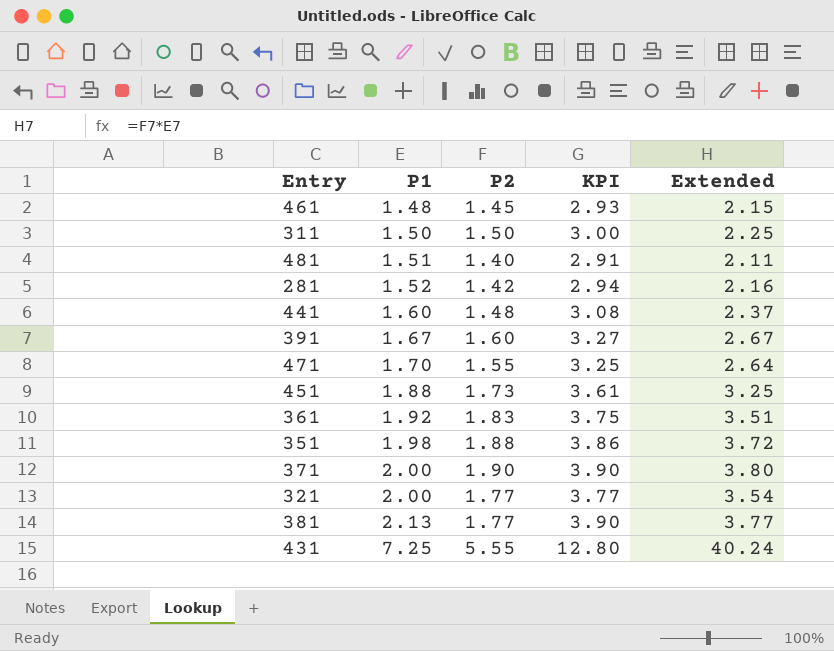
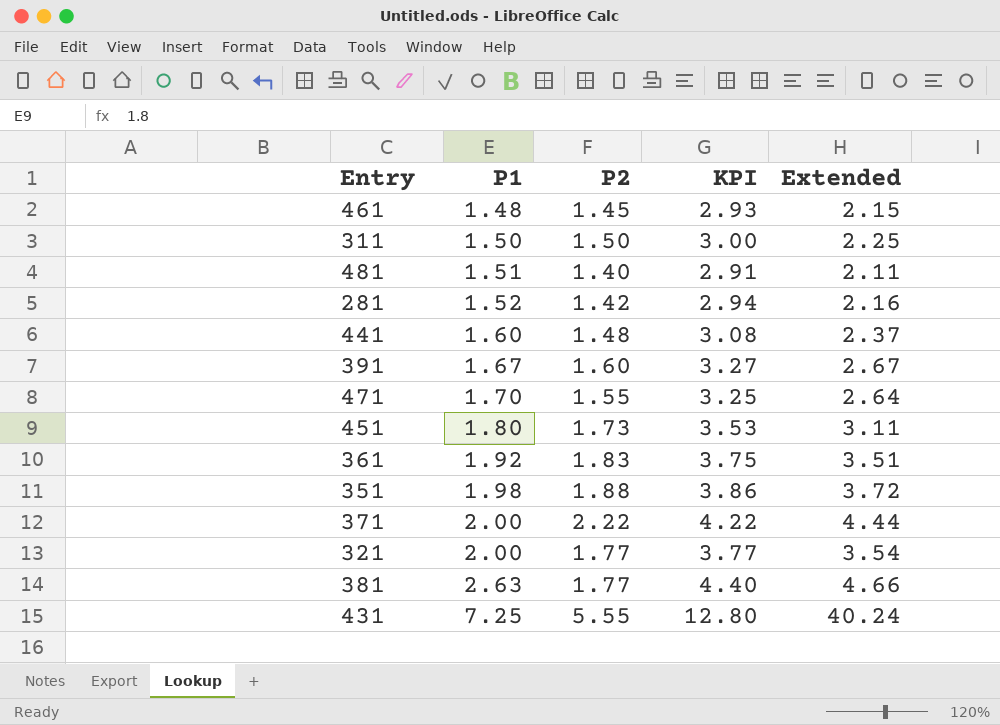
451 | P1: 1.88 -> 1.80
451 | KPI: 3.61 -> 3.53
451 | Extended: 3.25 -> 3.11
371 | P2: 1.90 -> 2.22
371 | KPI: 3.90 -> 4.22
371 | Extended: 3.80 -> 4.44
381 | P1: 2.13 -> 2.63
381 | KPI: 3.90 -> 4.40
381 | Extended: 3.77 -> 4.66

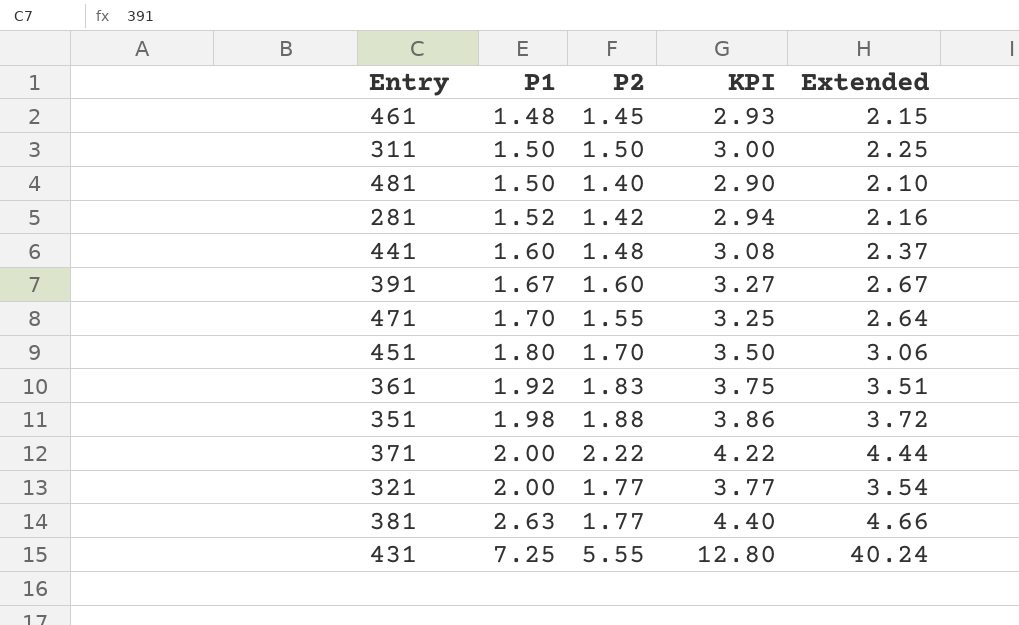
481 | P1: 1.51 -> 1.50
481 | KPI: 2.91 -> 2.90
481 | Extended: 2.11 -> 2.10
451 | P2: 1.73 -> 1.70
451 | KPI: 3.53 -> 3.50
451 | Extended: 3.11 -> 3.06

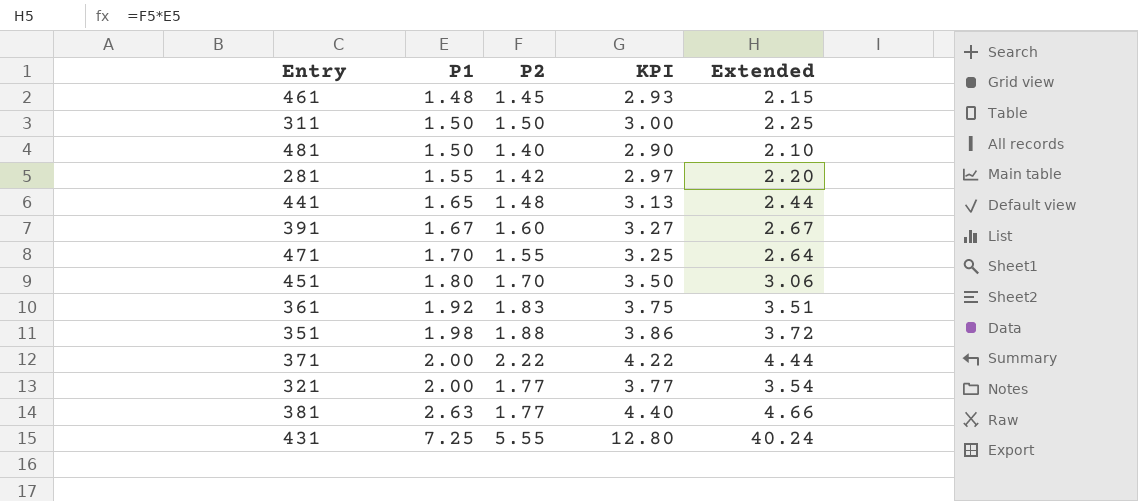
281 | P1: 1.52 -> 1.55
281 | KPI: 2.94 -> 2.97
281 | Extended: 2.16 -> 2.20
441 | P1: 1.60 -> 1.65
441 | KPI: 3.08 -> 3.13
441 | Extended: 2.37 -> 2.44

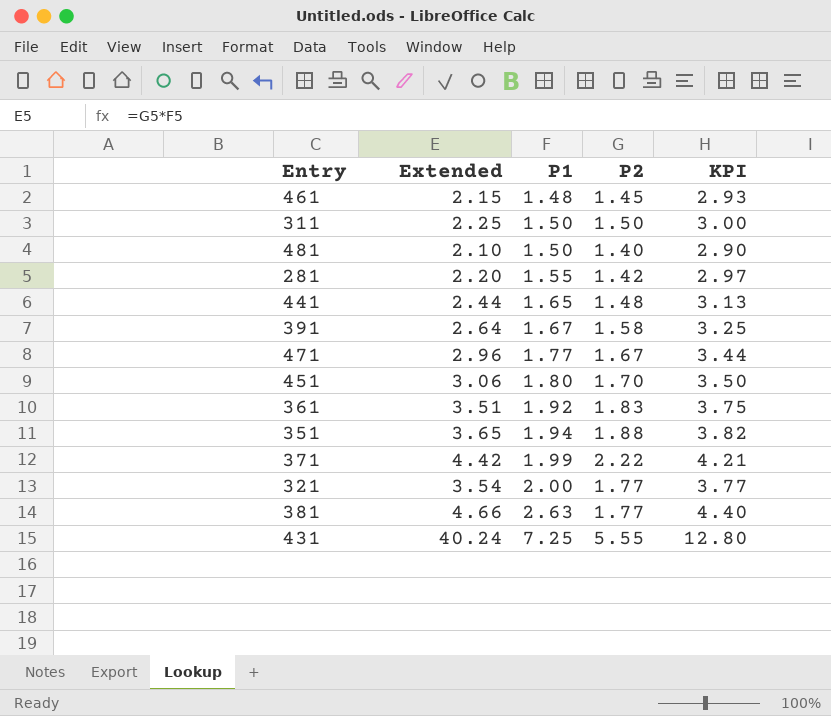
column Extended | position: 5 -> 2
391 | Extended: 2.67 -> 2.64
391 | P2: 1.60 -> 1.58
391 | KPI: 3.27 -> 3.25
471 | Extended: 2.64 -> 2.96
471 | P1: 1.70 -> 1.77
471 | P2: 1.55 -> 1.67
471 | KPI: 3.25 -> 3.44
351 | Extended: 3.72 -> 3.65
351 | P1: 1.98 -> 1.94
351 | KPI: 3.86 -> 3.82
371 | Extended: 4.44 -> 4.42
371 | P1: 2.00 -> 1.99
371 | KPI: 4.22 -> 4.21

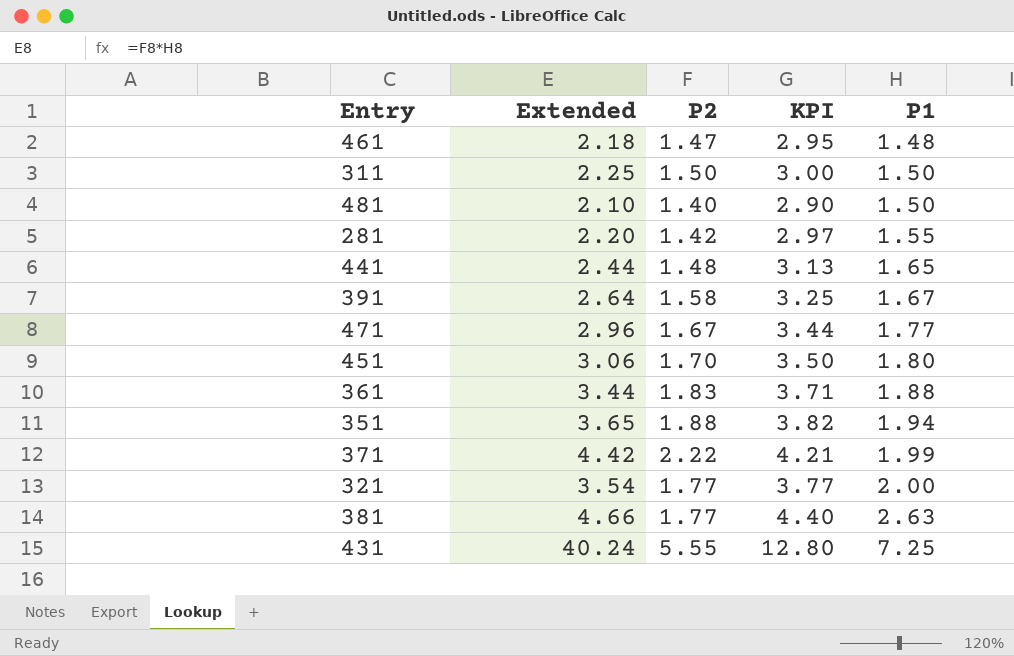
column P1 | position: 3 -> 5
461 | Extended: 2.15 -> 2.18
461 | P2: 1.45 -> 1.47
461 | KPI: 2.93 -> 2.95
361 | Extended: 3.51 -> 3.44
361 | KPI: 3.75 -> 3.71
361 | P1: 1.92 -> 1.88

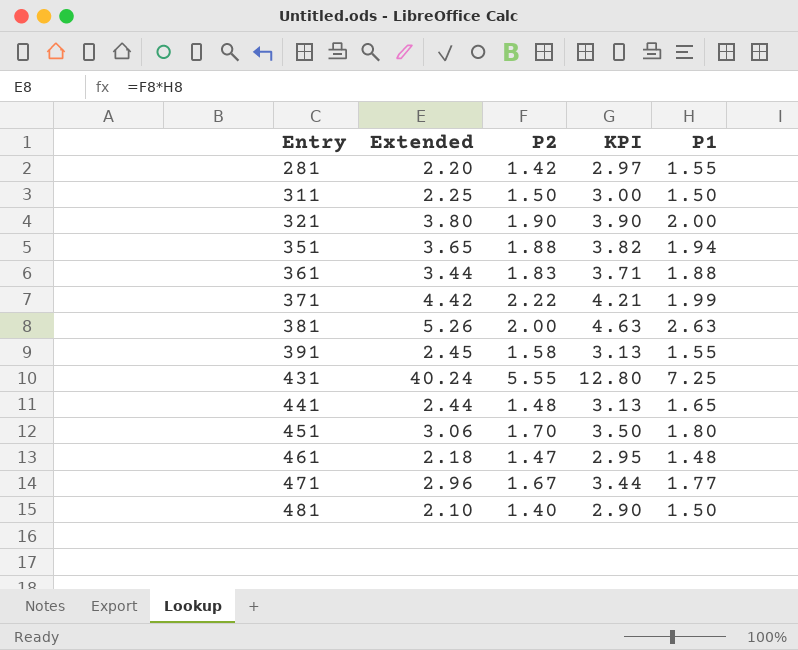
row order: P1 ascending -> Entry ascending
321 | Extended: 3.54 -> 3.80
321 | P2: 1.77 -> 1.90
321 | KPI: 3.77 -> 3.90
381 | Extended: 4.66 -> 5.26
381 | P2: 1.77 -> 2.00
381 | KPI: 4.40 -> 4.63
391 | Extended: 2.64 -> 2.45
391 | KPI: 3.25 -> 3.13
391 | P1: 1.67 -> 1.55

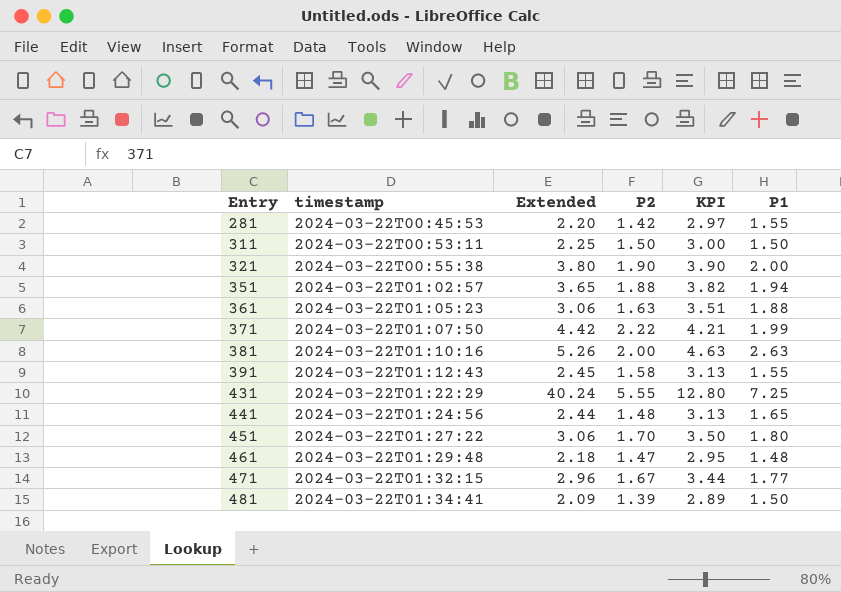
column timestamp | position: none -> 2
361 | Extended: 3.44 -> 3.06
361 | P2: 1.83 -> 1.63
361 | KPI: 3.71 -> 3.51
481 | Extended: 2.10 -> 2.09
481 | P2: 1.40 -> 1.39
481 | KPI: 2.90 -> 2.89

